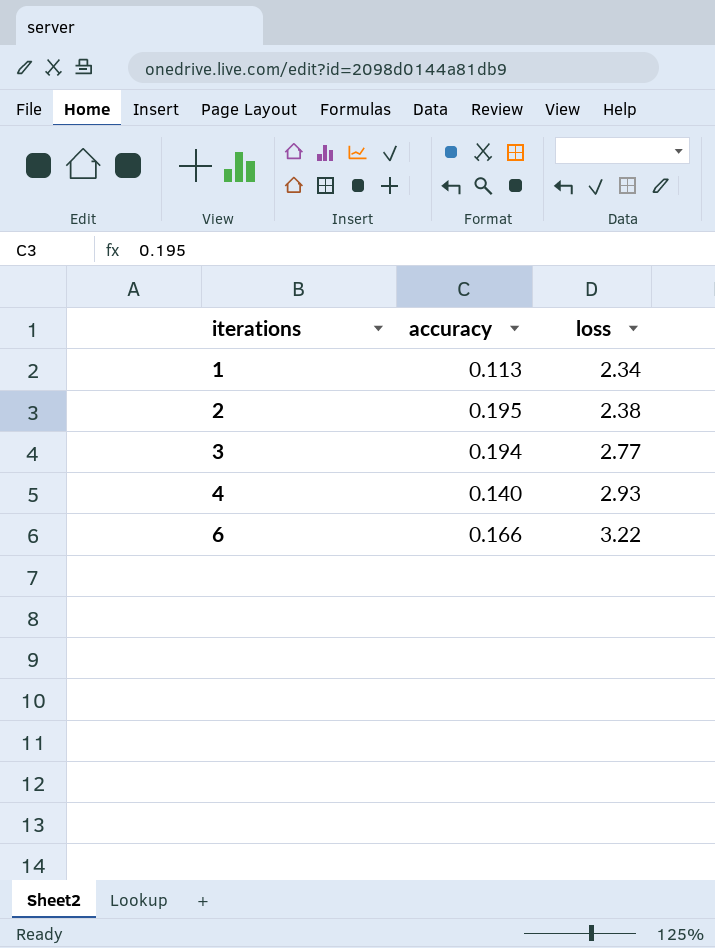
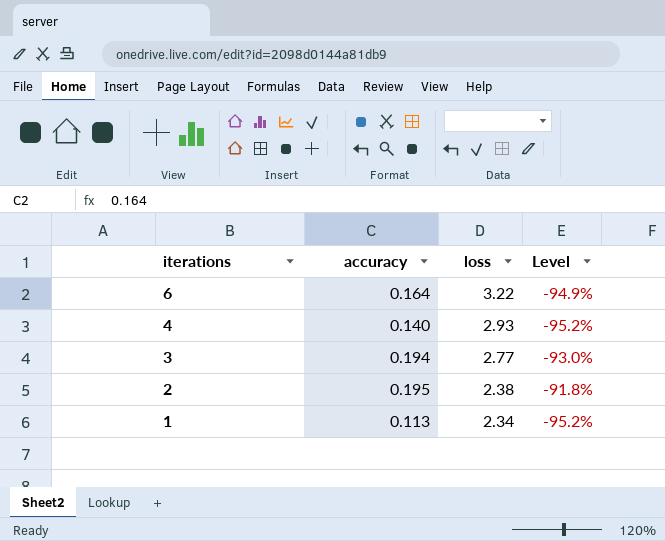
row order: iterations ascending -> iterations descending
column Level | formula: none -> ([accuracy] - [loss]) / [loss]
6 | accuracy: 0.166 -> 0.164

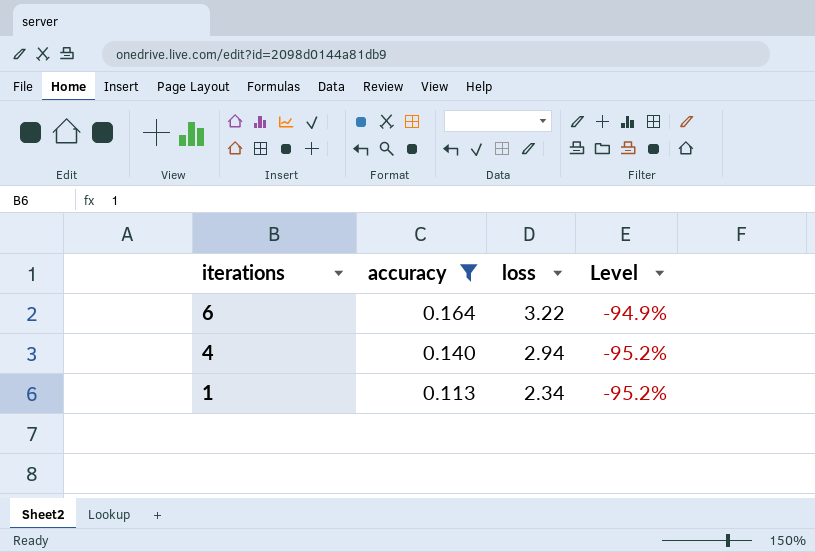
filter: none -> accuracy <= 0.164
4 | loss: 2.93 -> 2.94

